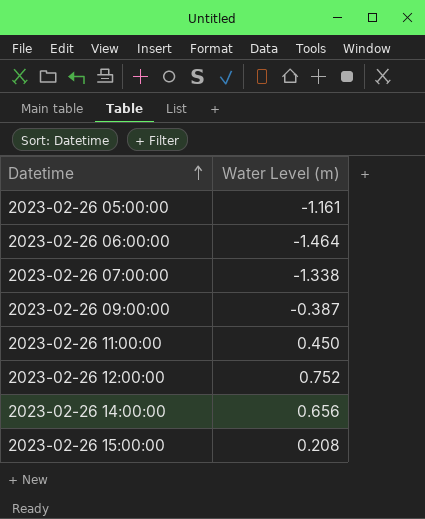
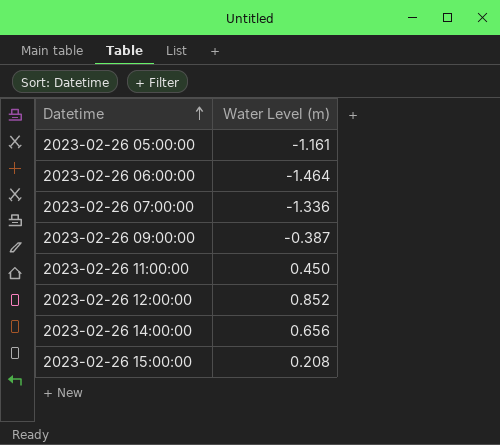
2023-02-26 07:00:00 | Water Level (m): -1.338 -> -1.336
2023-02-26 12:00:00 | Water Level (m): 0.752 -> 0.852

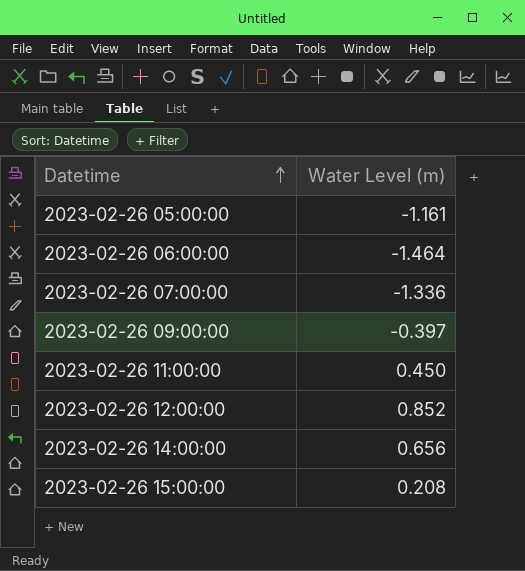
2023-02-26 09:00:00 | Water Level (m): -0.387 -> -0.397

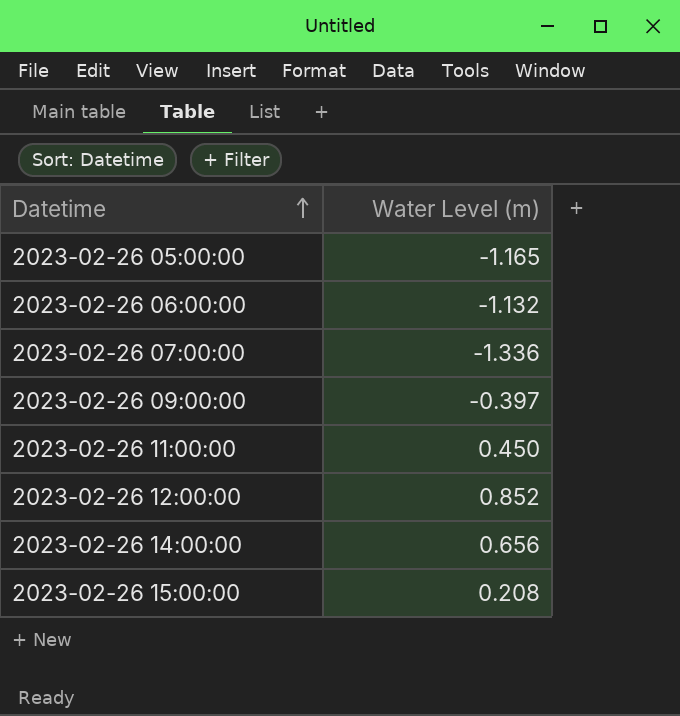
2023-02-26 05:00:00 | Water Level (m): -1.161 -> -1.165
2023-02-26 06:00:00 | Water Level (m): -1.464 -> -1.132

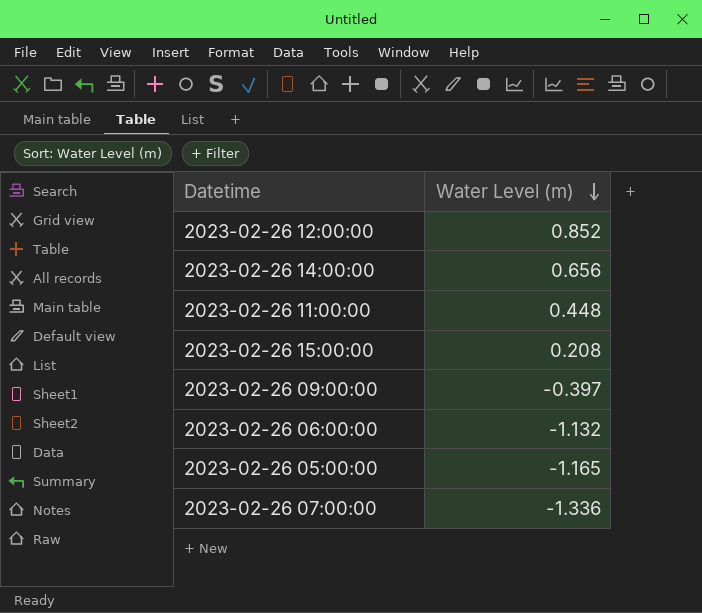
row order: Datetime ascending -> Water Level (m) descending
2023-02-26 11:00:00 | Water Level (m): 0.450 -> 0.448

